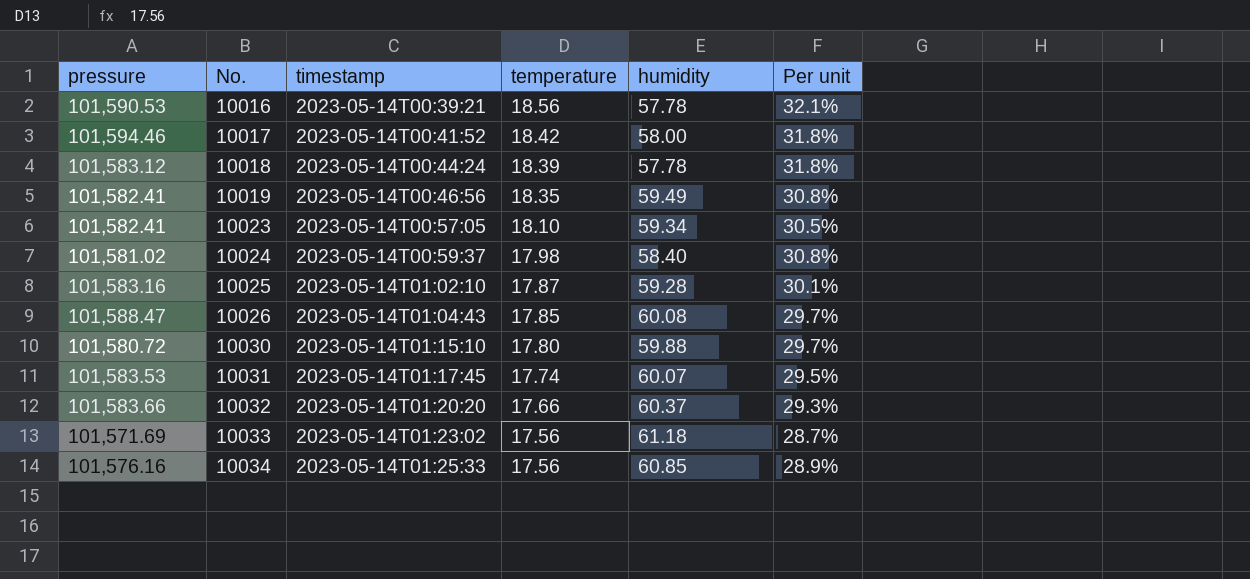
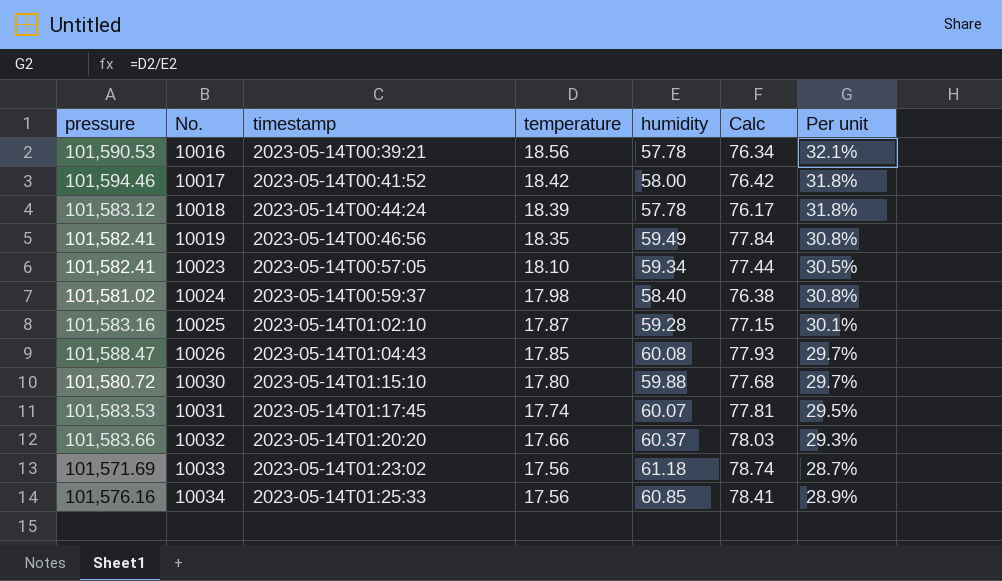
column Calc | formula: none -> [temperature] + [humidity]

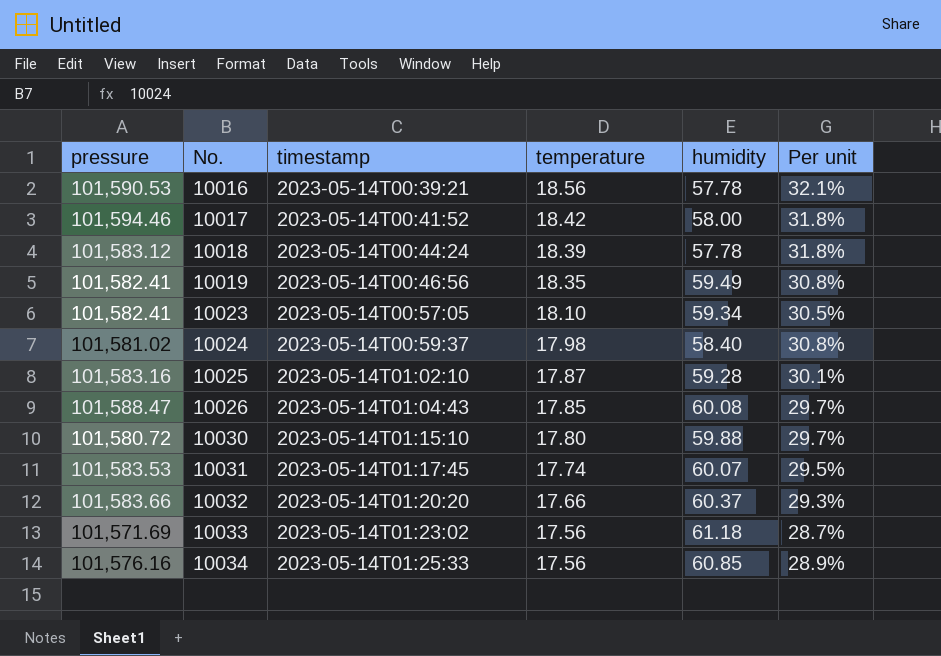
column Calc | formula: [temperature] + [humidity] -> none

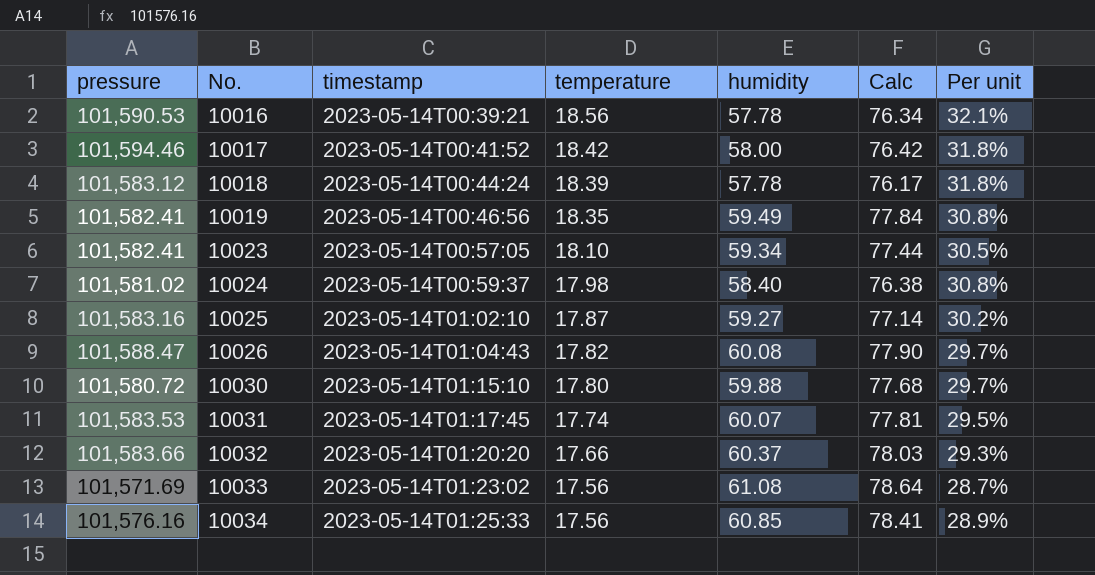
column Calc | formula: none -> [temperature] + [humidity]
10025 | humidity: 59.28 -> 59.27
10025 | Per unit: 30.1% -> 30.2%
10026 | temperature: 17.85 -> 17.82
10033 | humidity: 61.18 -> 61.08

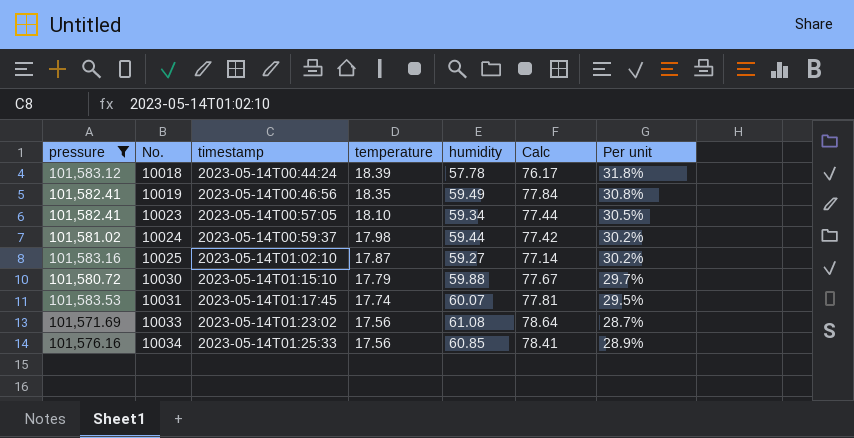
filter: none -> pressure <= 101,583.53
10024 | humidity: 58.40 -> 59.44
10024 | Calc: 76.38 -> 77.42
10024 | Per unit: 30.8% -> 30.2%
10030 | temperature: 17.80 -> 17.79
10030 | Calc: 77.68 -> 77.67

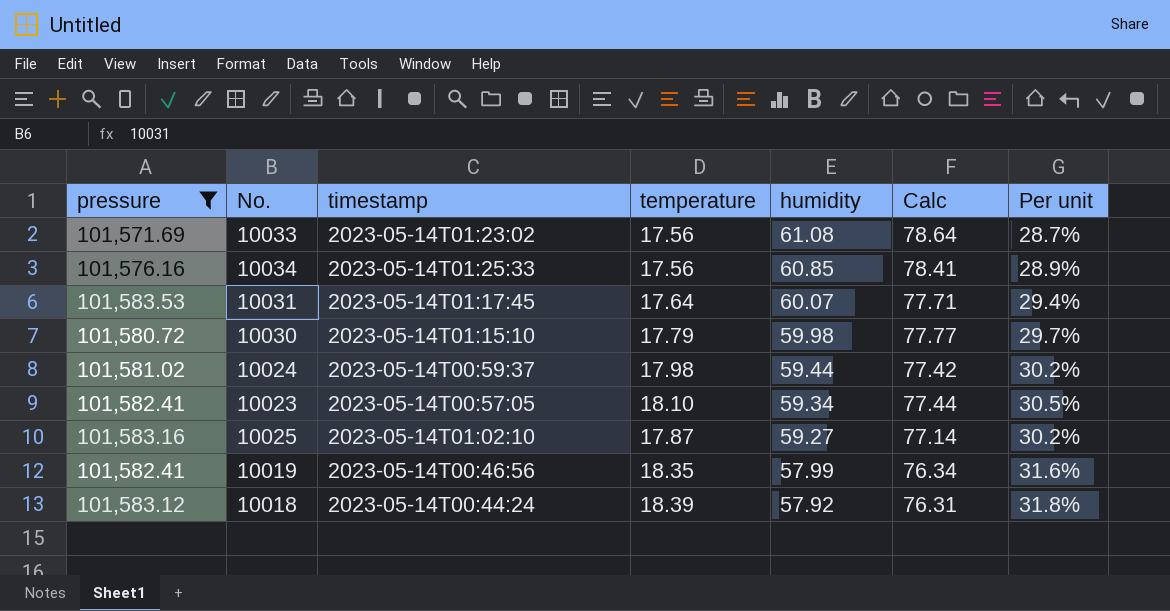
row order: No. ascending -> humidity descending
10031 | temperature: 17.74 -> 17.64
10031 | Calc: 77.81 -> 77.71
10031 | Per unit: 29.5% -> 29.4%
10030 | humidity: 59.88 -> 59.98
10030 | Calc: 77.67 -> 77.77
10019 | humidity: 59.49 -> 57.99
10019 | Calc: 77.84 -> 76.34
10019 | Per unit: 30.8% -> 31.6%
10018 | humidity: 57.78 -> 57.92
10018 | Calc: 76.17 -> 76.31

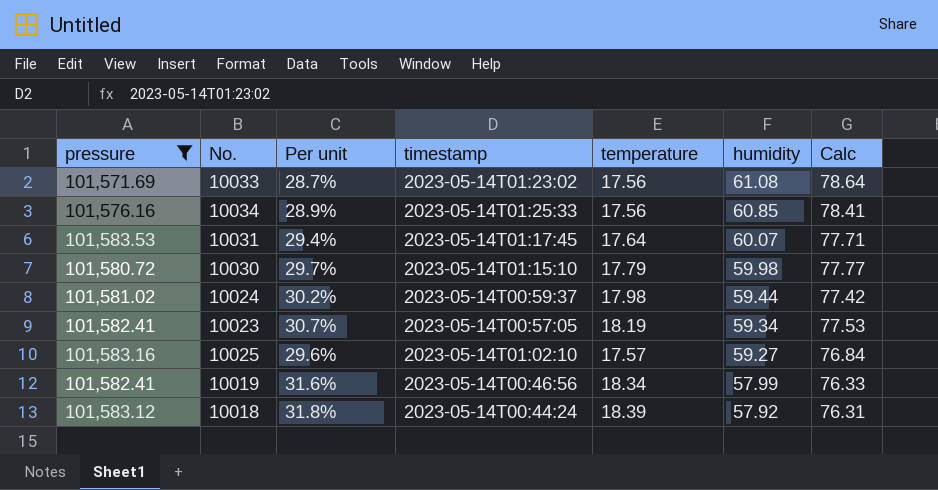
column Per unit | position: 7 -> 3
10023 | Per unit: 30.5% -> 30.7%
10023 | temperature: 18.10 -> 18.19
10023 | Calc: 77.44 -> 77.53
10025 | Per unit: 30.2% -> 29.6%
10025 | temperature: 17.87 -> 17.57
10025 | Calc: 77.14 -> 76.84
10019 | temperature: 18.35 -> 18.34
10019 | Calc: 76.34 -> 76.33

